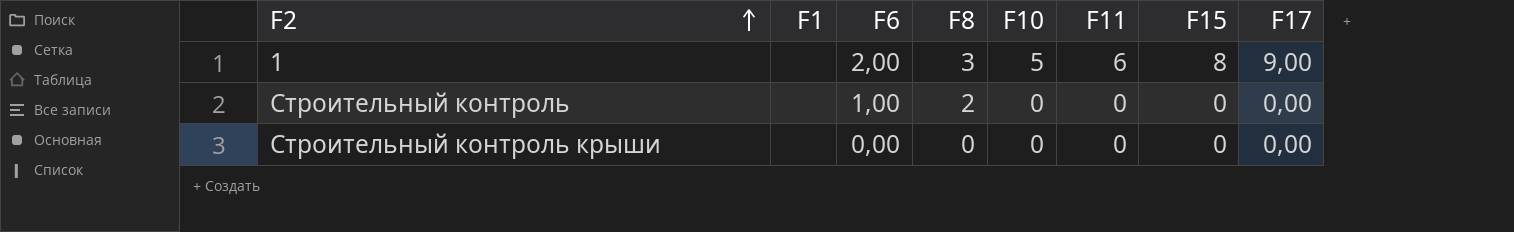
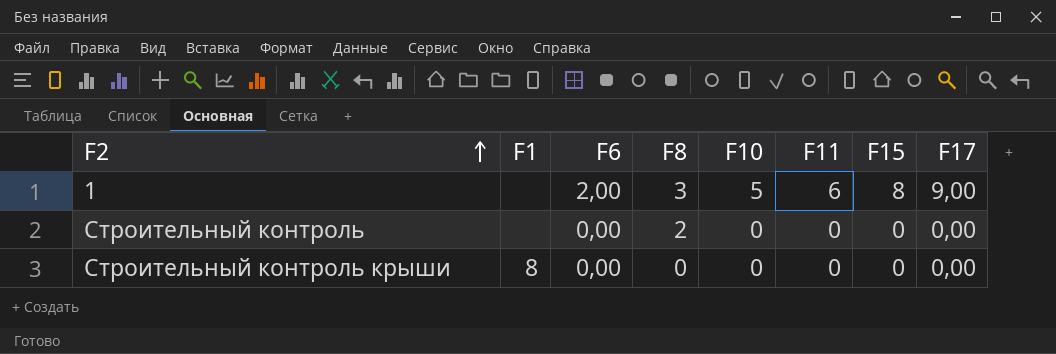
Строительный контроль | F6: 1,00 -> 0,00
Строительный контроль крыши | F1: none -> 8

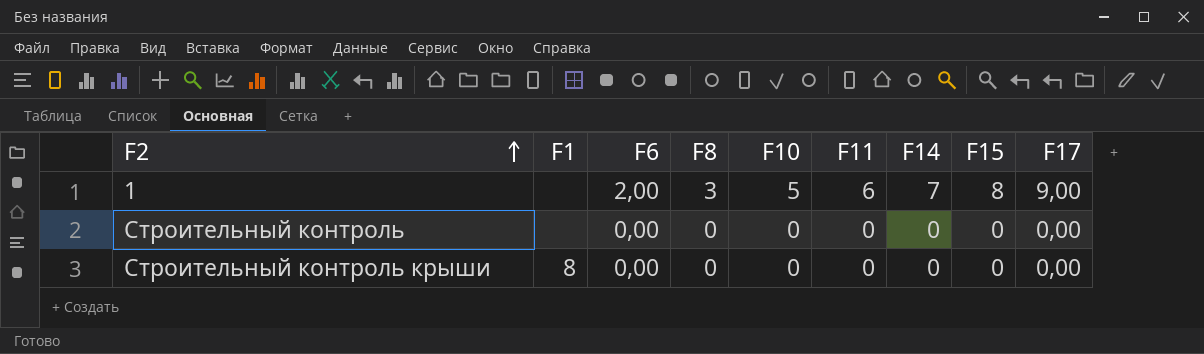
column F14 | position: none -> 7
Строительный контроль | F8: 2 -> 0

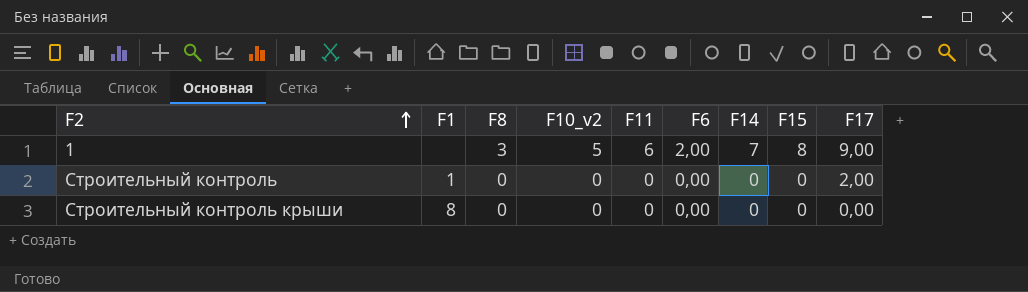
column name: F10 -> F10_v2
column F6 | position: 3 -> 6
Строительный контроль | F1: none -> 1
Строительный контроль | F17: 0,00 -> 2,00

